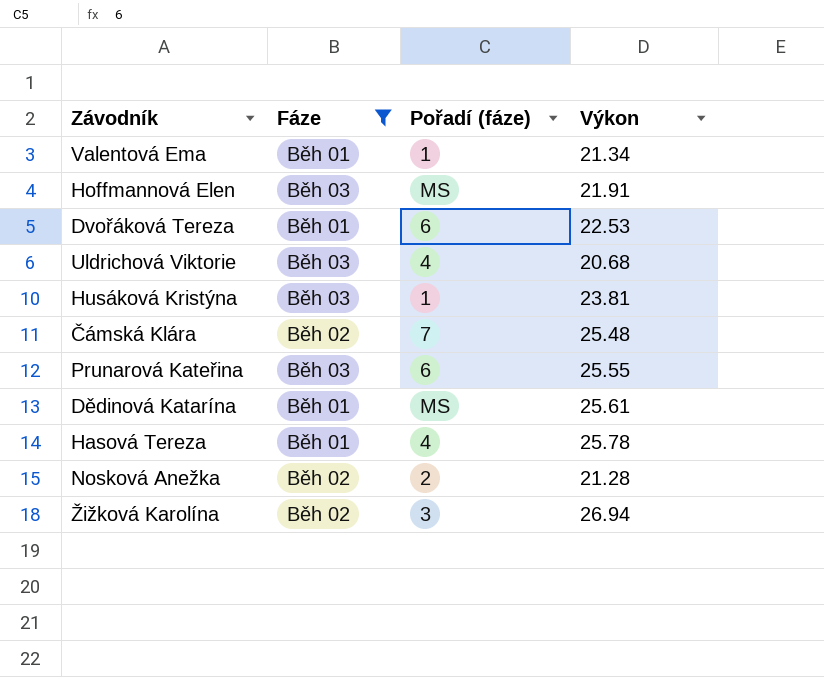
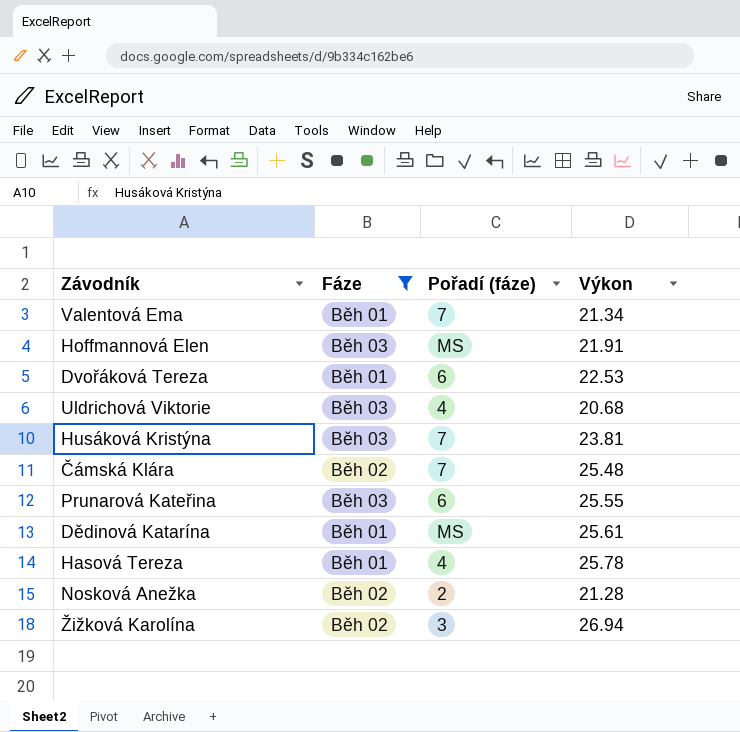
Valentová Ema | Pořadí (fáze): 1 -> 7
Husáková Kristýna | Pořadí (fáze): 1 -> 7

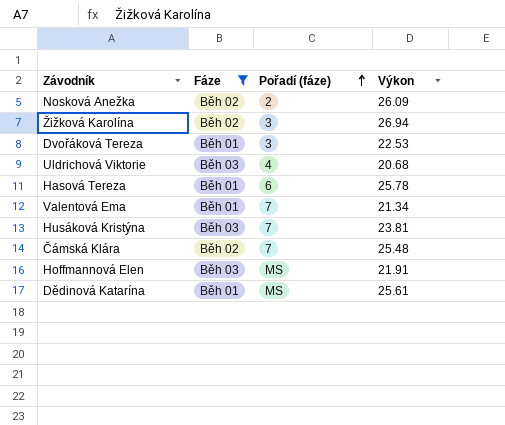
row order: none -> Pořadí (fáze) ascending
row Prunarová Kateřina: Běh 03 | 6 | 25.55 -> none
Nosková Anežka | Výkon: 21.28 -> 26.09
Dvořáková Tereza | Pořadí (fáze): 6 -> 3
Hasová Tereza | Pořadí (fáze): 4 -> 6

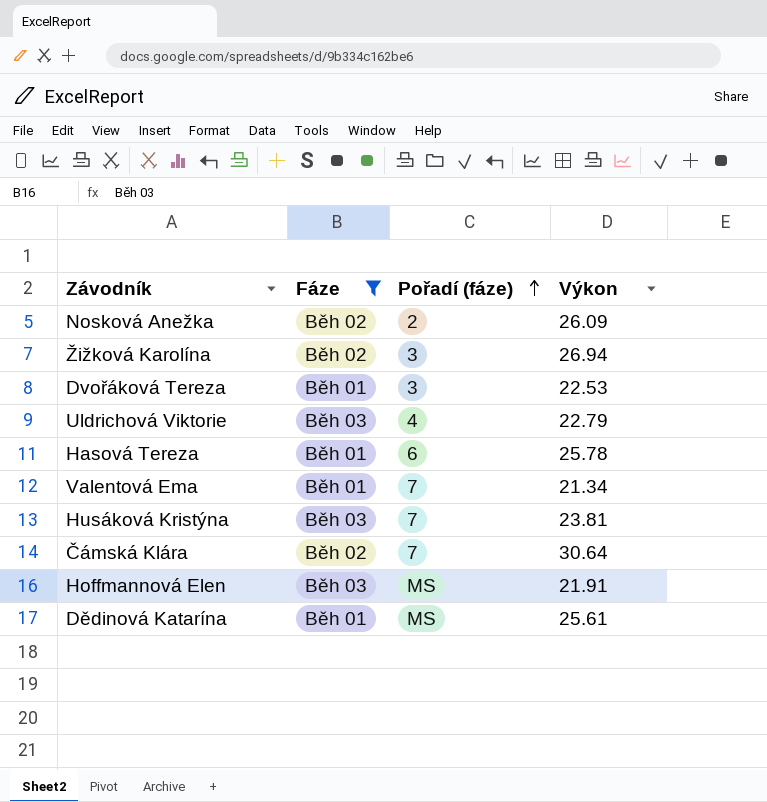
Uldrichová Viktorie | Výkon: 20.68 -> 22.79
Čámská Klára | Výkon: 25.48 -> 30.64

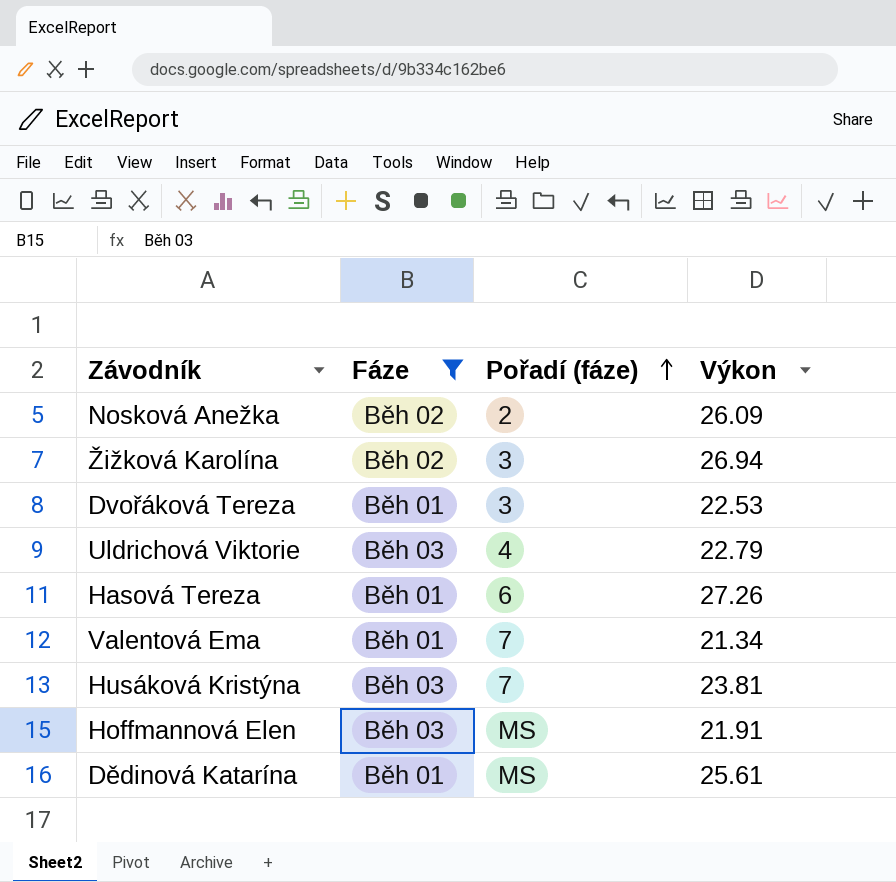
row Čámská Klára: Běh 02 | 7 | 30.64 -> none
Hasová Tereza | Výkon: 25.78 -> 27.26

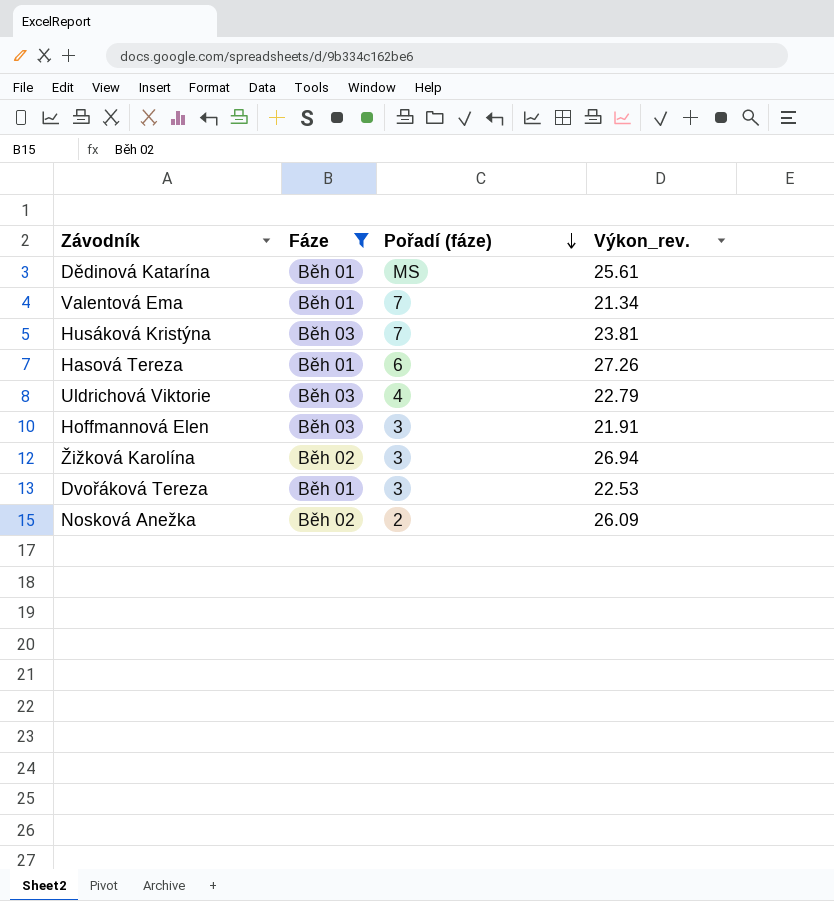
row order: Pořadí (fáze) ascending -> Pořadí (fáze) descending
column name: Výkon -> Výkon_rev.
Hoffmannová Elen | Pořadí (fáze): MS -> 3

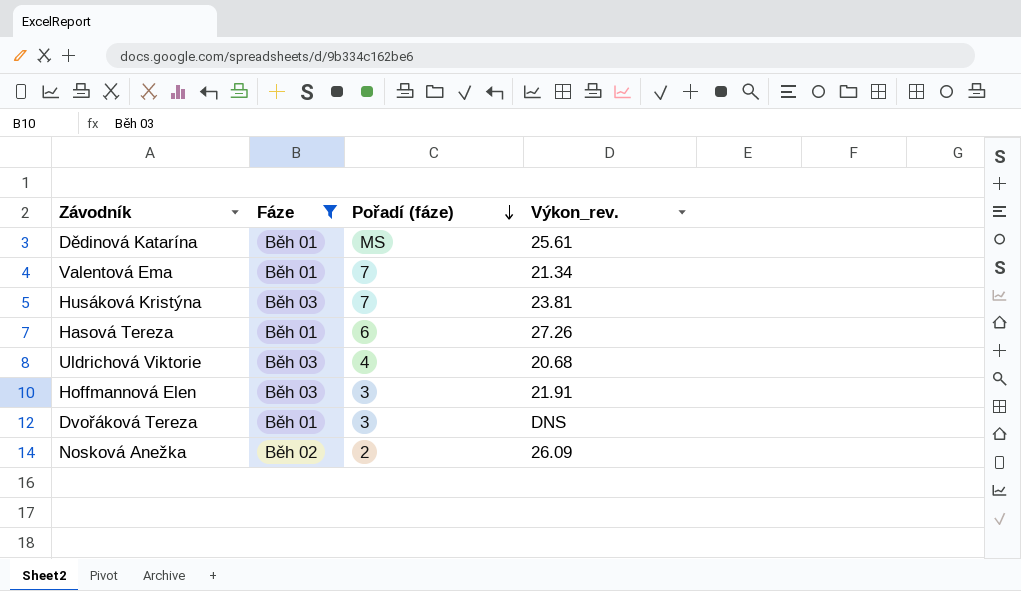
row Žižková Karolína: Běh 02 | 3 | 26.94 -> none
Uldrichová Viktorie | Výkon_rev.: 22.79 -> 20.68
Dvořáková Tereza | Výkon_rev.: 22.53 -> DNS

